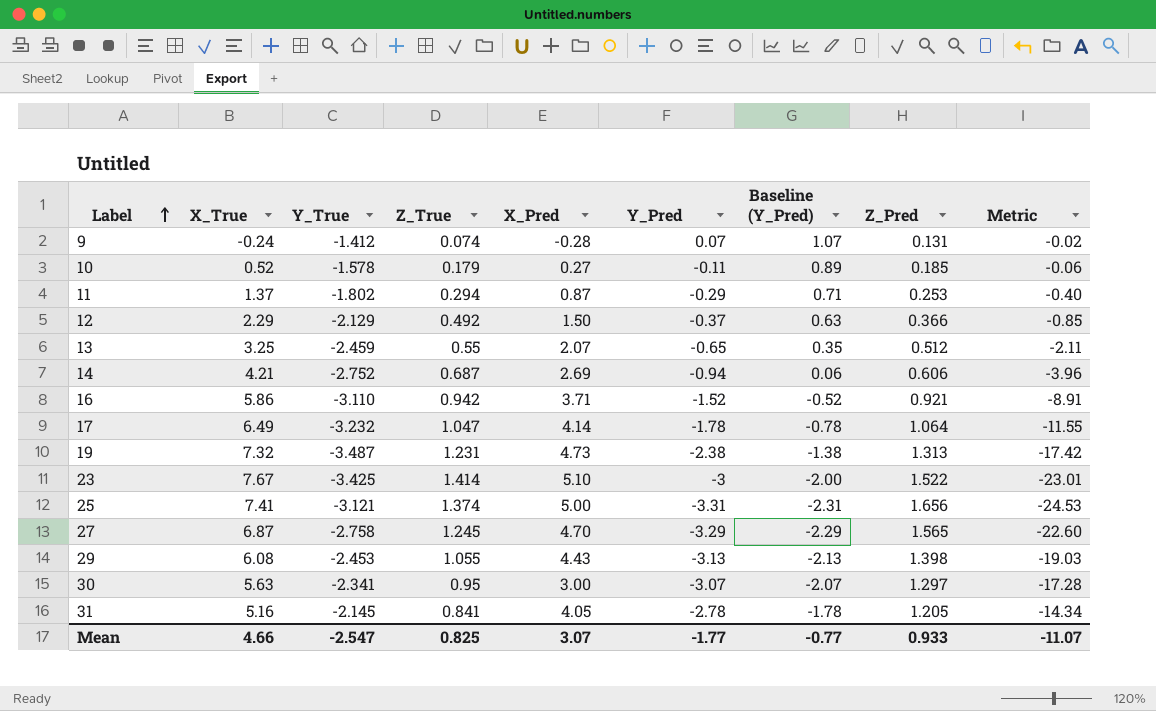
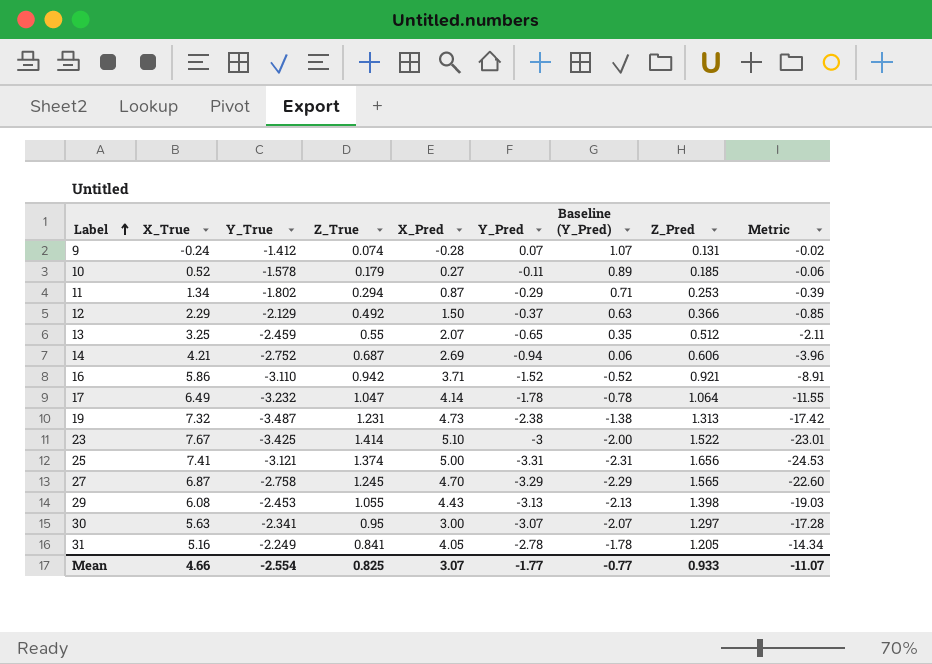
11 | X_True: 1.37 -> 1.34
11 | Metric: -0.40 -> -0.39
31 | Y_True: -2.145 -> -2.249
Mean | Y_True: -2.547 -> -2.554

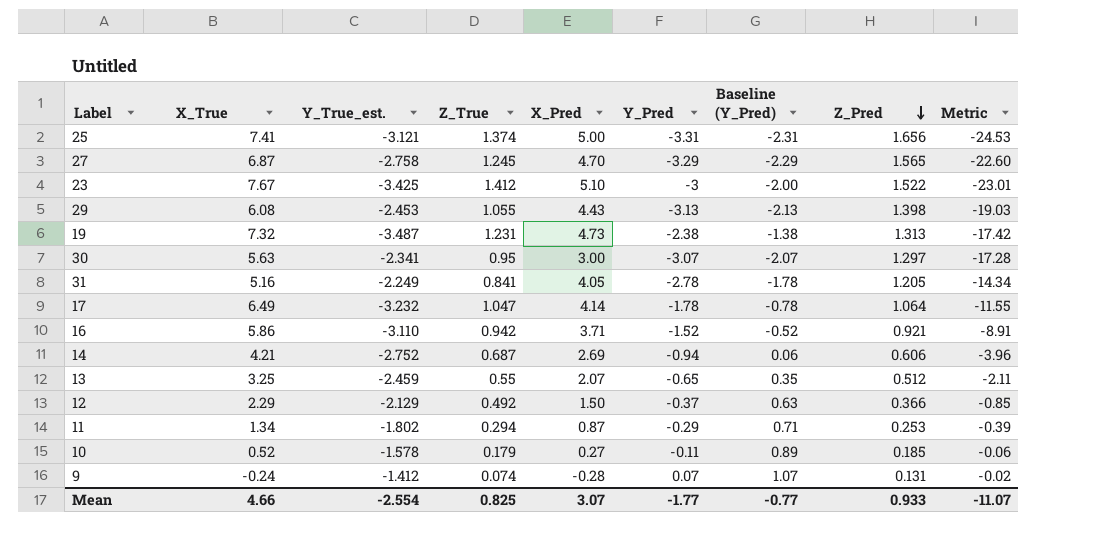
row order: Label ascending -> Z_Pred descending
column name: Y_True -> Y_True_est.
23 | Z_True: 1.414 -> 1.412

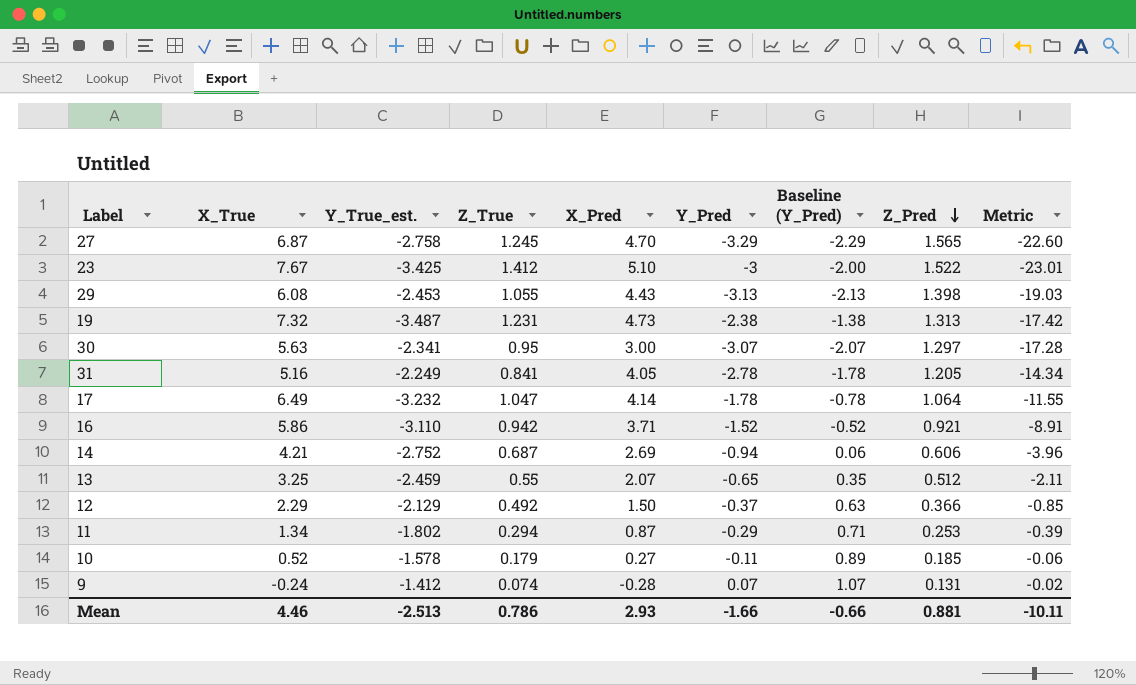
row 25: 7.41 | -3.121 | 1.374 | 5.00 | -3.31 | -2.31 | 1.656 | -24.53 -> none
Mean | X_True: 4.66 -> 4.46
Mean | Y_True_est.: -2.554 -> -2.513
Mean | Z_True: 0.825 -> 0.786
Mean | X_Pred: 3.07 -> 2.93
Mean | Y_Pred: -1.77 -> -1.66
Mean | Baseline (Y_Pred): -0.77 -> -0.66
Mean | Z_Pred: 0.933 -> 0.881
Mean | Metric: -11.07 -> -10.11

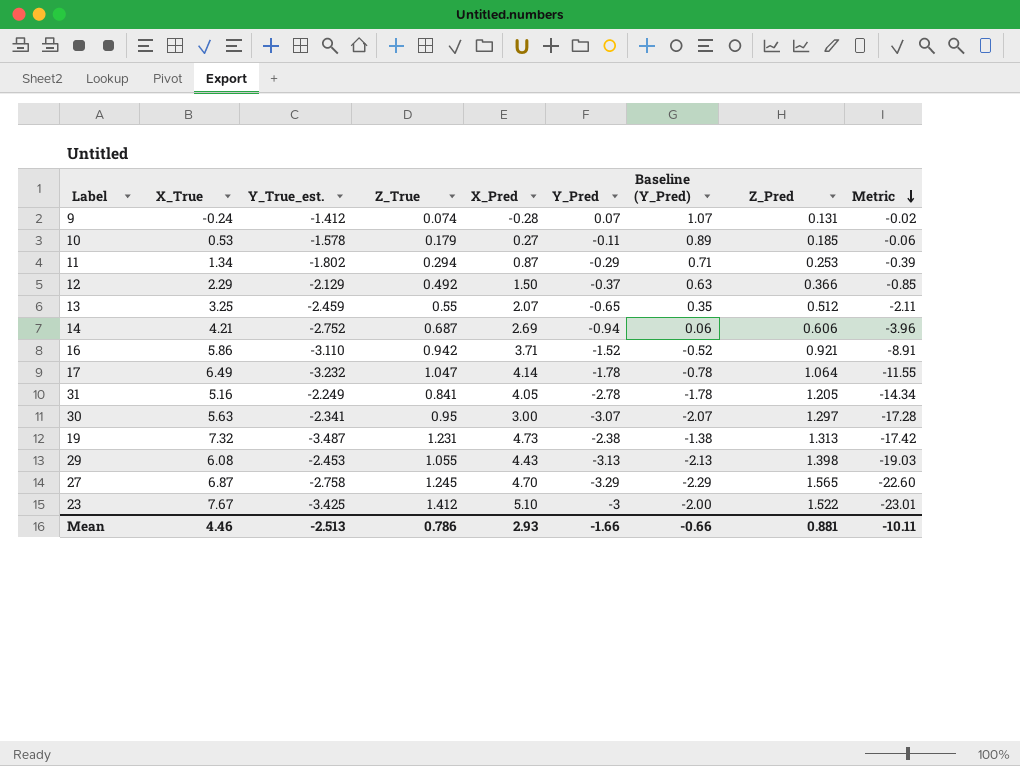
row order: Z_Pred descending -> Metric descending
10 | X_True: 0.52 -> 0.53

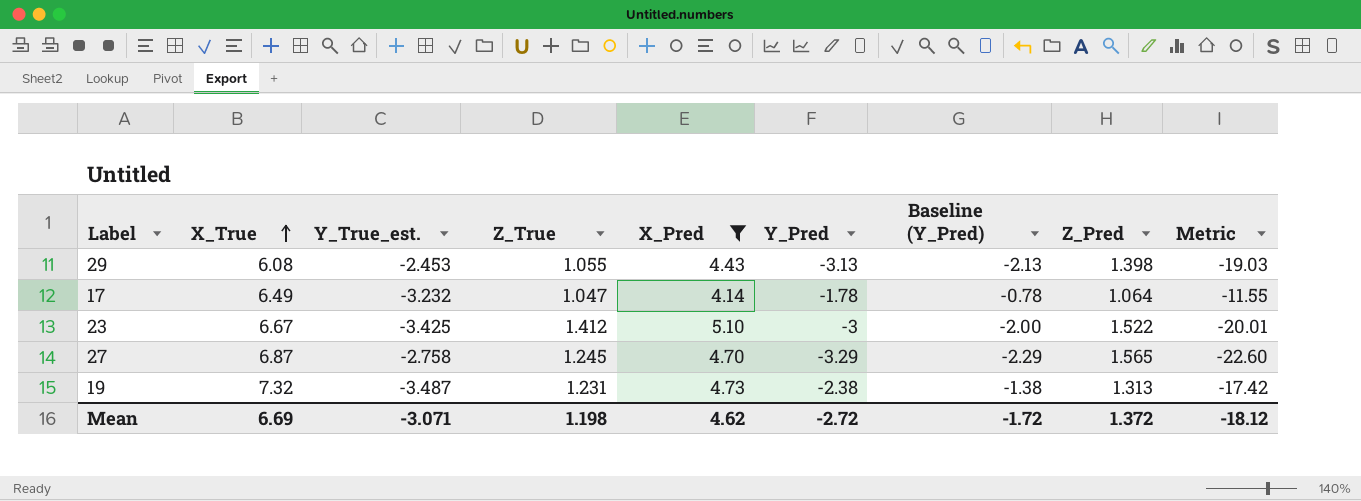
filter: none -> X_Pred >= 4.14
row order: Metric descending -> X_True ascending
23 | X_True: 7.67 -> 6.67
23 | Metric: -23.01 -> -20.01
Mean | X_True: 4.46 -> 6.69
Mean | Y_True_est.: -2.513 -> -3.071
Mean | Z_True: 0.786 -> 1.198
Mean | X_Pred: 2.93 -> 4.62
Mean | Y_Pred: -1.66 -> -2.72
Mean | Baseline (Y_Pred): -0.66 -> -1.72
Mean | Z_Pred: 0.881 -> 1.372
Mean | Metric: -10.11 -> -18.12

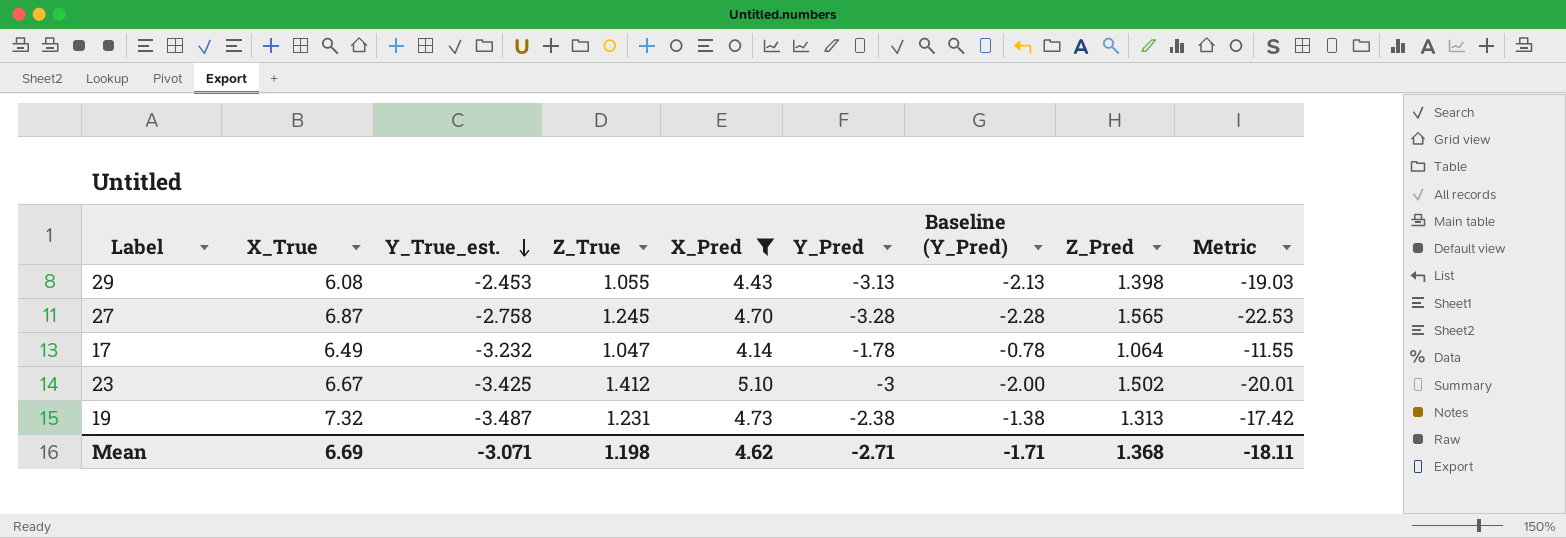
row order: X_True ascending -> Y_True_est. descending
27 | Y_Pred: -3.29 -> -3.28
27 | Baseline (Y_Pred): -2.29 -> -2.28
27 | Metric: -22.60 -> -22.53
23 | Z_Pred: 1.522 -> 1.502
Mean | Y_Pred: -2.72 -> -2.71
Mean | Baseline (Y_Pred): -1.72 -> -1.71
Mean | Z_Pred: 1.372 -> 1.368
Mean | Metric: -18.12 -> -18.11

